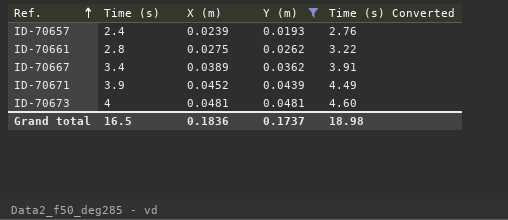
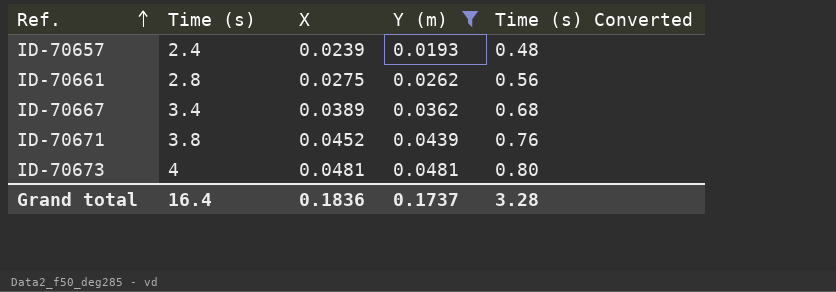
column name: X (m) -> X
column Time (s) Converted | formula: [Time (s)] * 1.15 -> [Time (s)] * 0.2
ID-70671 | Time (s): 3.9 -> 3.8
Grand total | Time (s): 16.5 -> 16.4
Grand total | Time (s) Converted: 18.98 -> 3.28

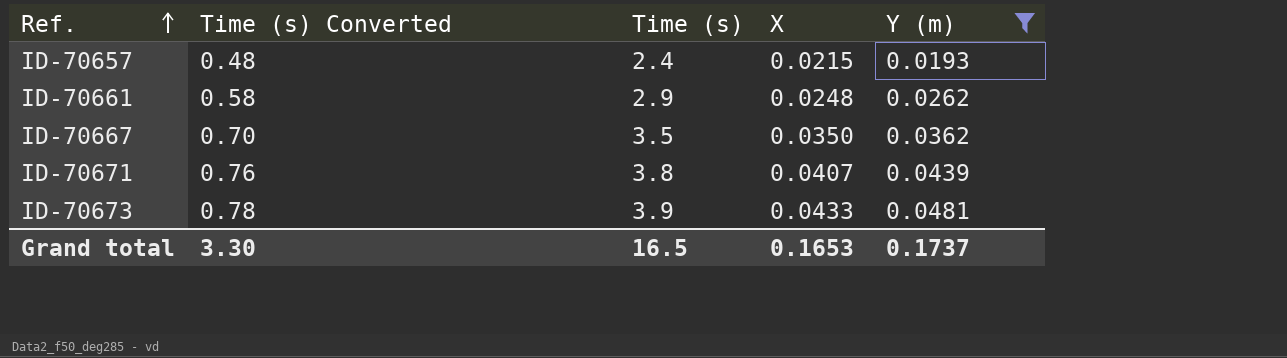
column Time (s) Converted | position: 5 -> 2
ID-70657 | X: 0.0239 -> 0.0215
ID-70661 | Time (s) Converted: 0.56 -> 0.58
ID-70661 | Time (s): 2.8 -> 2.9
ID-70661 | X: 0.0275 -> 0.0248
ID-70667 | Time (s) Converted: 0.68 -> 0.70
ID-70667 | Time (s): 3.4 -> 3.5
ID-70667 | X: 0.0389 -> 0.0350
ID-70671 | X: 0.0452 -> 0.0407
ID-70673 | Time (s) Converted: 0.80 -> 0.78
ID-70673 | Time (s): 4 -> 3.9
ID-70673 | X: 0.0481 -> 0.0433
Grand total | Time (s) Converted: 3.28 -> 3.30
Grand total | Time (s): 16.4 -> 16.5
Grand total | X: 0.1836 -> 0.1653

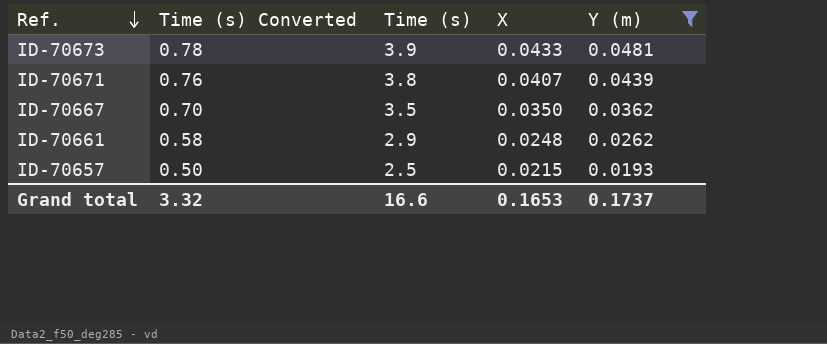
row order: Ref. ascending -> Ref. descending
ID-70657 | Time (s) Converted: 0.48 -> 0.50
ID-70657 | Time (s): 2.4 -> 2.5
Grand total | Time (s) Converted: 3.30 -> 3.32
Grand total | Time (s): 16.5 -> 16.6

